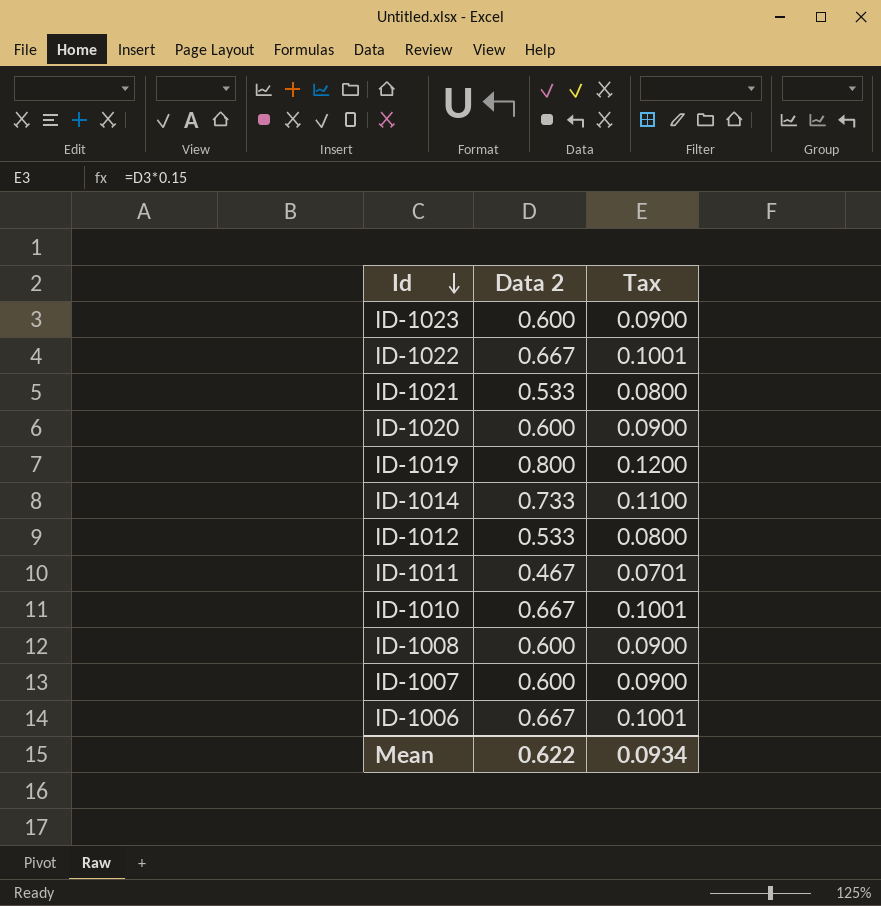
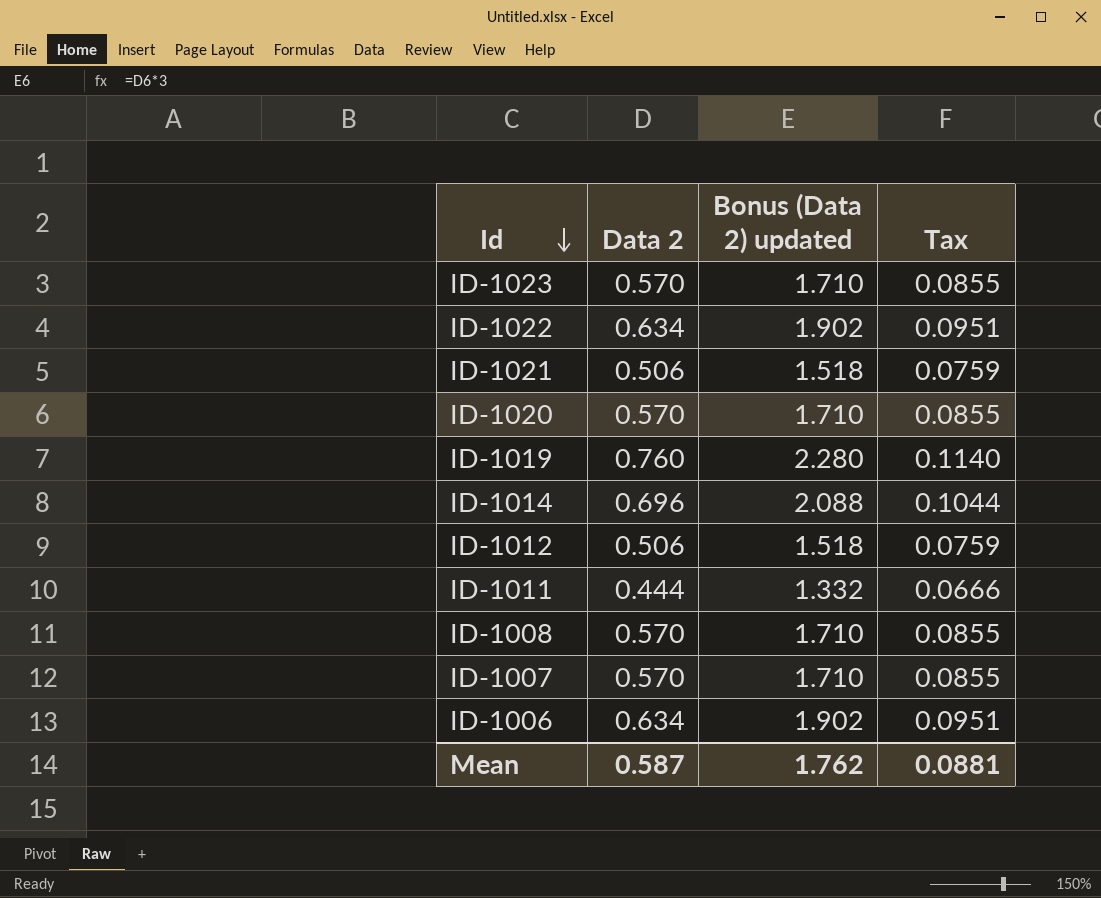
column Bonus (Data 2) updated | formula: none -> [Data 2] * 3
row ID-1010: 0.667 | 0.1001 -> none
ID-1023 | Data 2: 0.600 -> 0.570
ID-1023 | Tax: 0.0900 -> 0.0855
ID-1022 | Data 2: 0.667 -> 0.634
ID-1022 | Tax: 0.1001 -> 0.0951
ID-1021 | Data 2: 0.533 -> 0.506
ID-1021 | Tax: 0.0800 -> 0.0759
ID-1020 | Data 2: 0.600 -> 0.570
ID-1020 | Tax: 0.0900 -> 0.0855
ID-1019 | Data 2: 0.800 -> 0.760
ID-1019 | Tax: 0.1200 -> 0.1140
ID-1014 | Data 2: 0.733 -> 0.696
ID-1014 | Tax: 0.1100 -> 0.1044
ID-1012 | Data 2: 0.533 -> 0.506
ID-1012 | Tax: 0.0800 -> 0.0759
ID-1011 | Data 2: 0.467 -> 0.444
ID-1011 | Tax: 0.0701 -> 0.0666
ID-1008 | Data 2: 0.600 -> 0.570
ID-1008 | Tax: 0.0900 -> 0.0855
ID-1007 | Data 2: 0.600 -> 0.570
ID-1007 | Tax: 0.0900 -> 0.0855
ID-1006 | Data 2: 0.667 -> 0.634
ID-1006 | Tax: 0.1001 -> 0.0951
Mean | Data 2: 0.622 -> 0.587
Mean | Tax: 0.0934 -> 0.0881

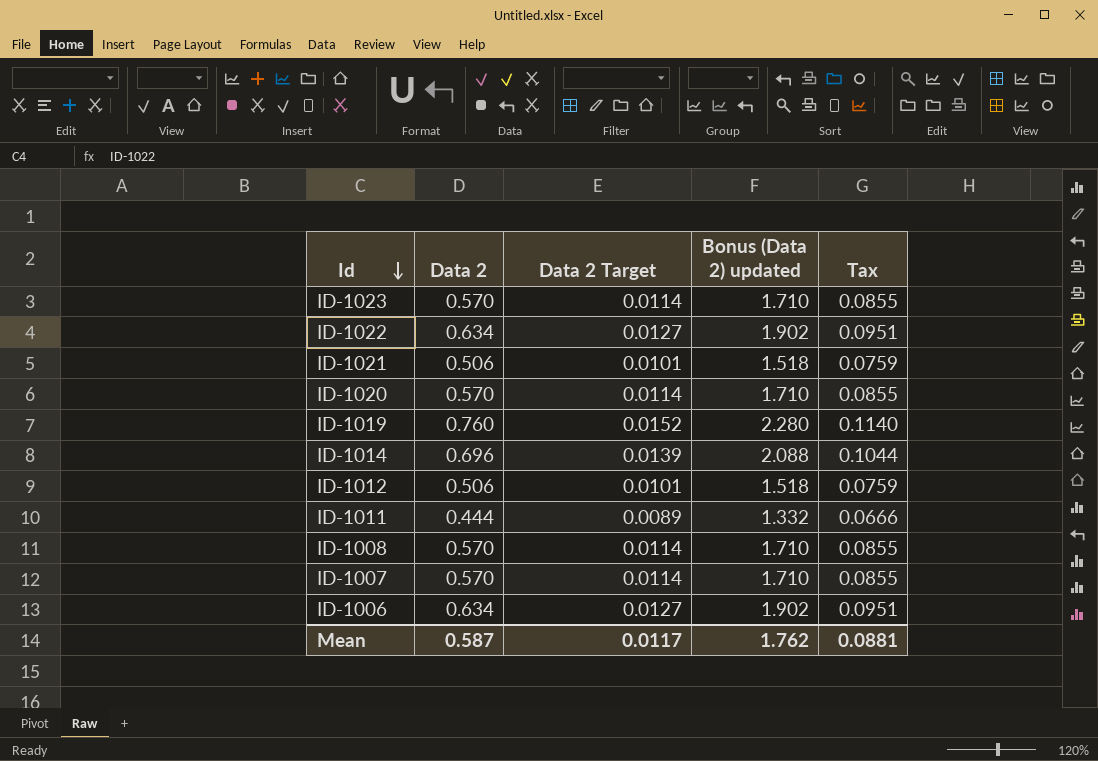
column Data 2 Target | formula: none -> [Data 2] * 0.02

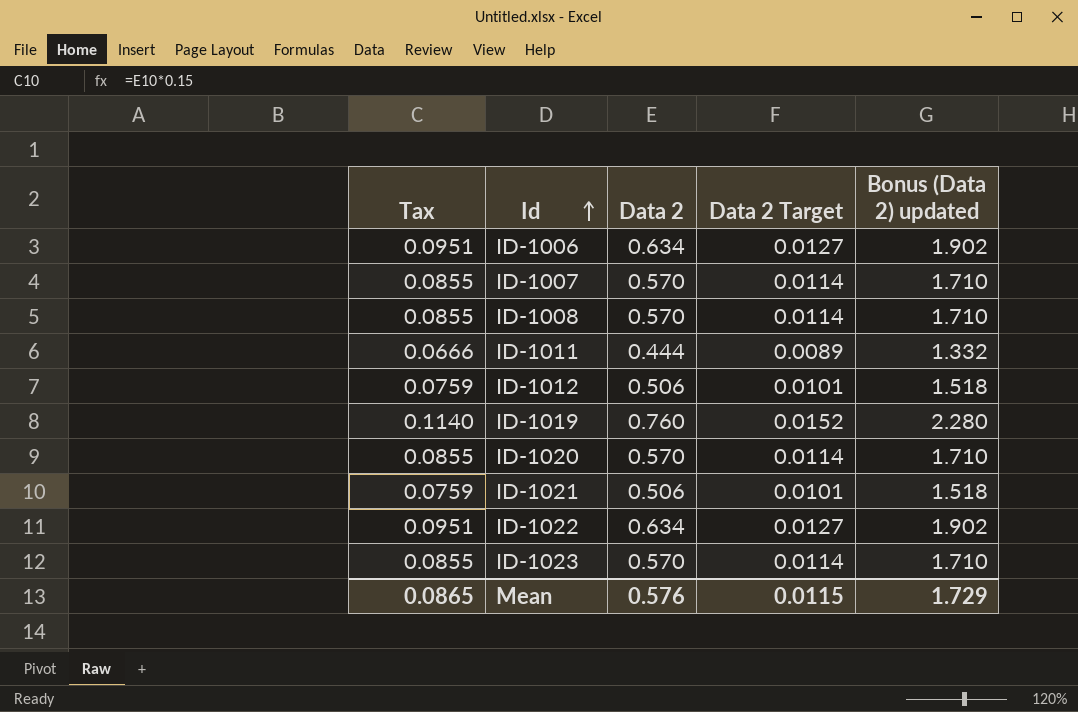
row order: Id descending -> Id ascending
column Tax | position: 5 -> 1
row ID-1014: 0.696 | 0.0139 | 2.088 | 0.1044 -> none
Mean | Tax: 0.0881 -> 0.0865
Mean | Data 2: 0.587 -> 0.576
Mean | Data 2 Target: 0.0117 -> 0.0115
Mean | Bonus (Data 2) updated: 1.762 -> 1.729

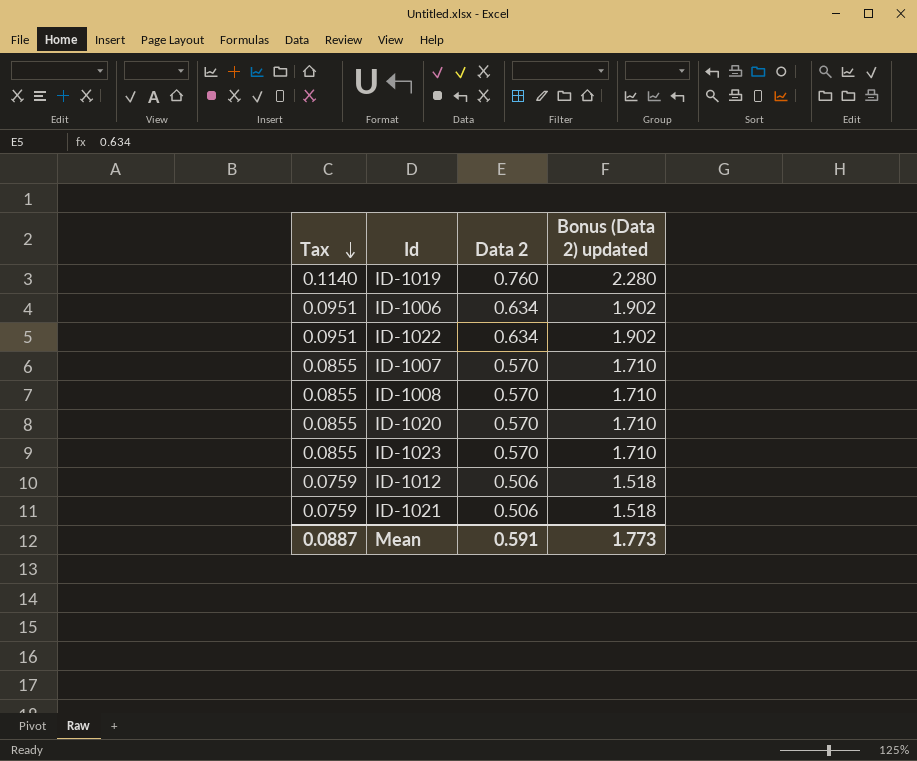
row order: Id ascending -> Tax descending
column Data 2 Target | formula: [Data 2] * 0.02 -> none
row ID-1011: 0.0666 | 0.444 | 0.0089 | 1.332 -> none
Mean | Tax: 0.0865 -> 0.0887
Mean | Data 2: 0.576 -> 0.591
Mean | Bonus (Data 2) updated: 1.729 -> 1.773

